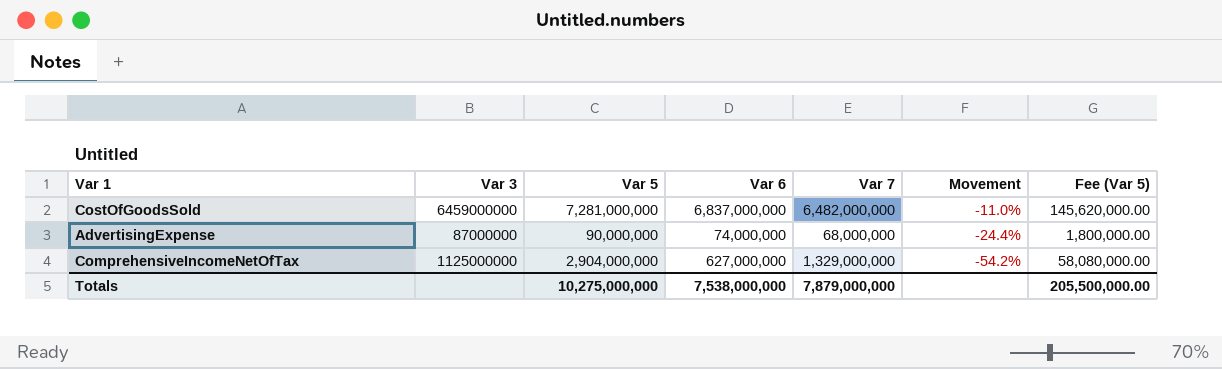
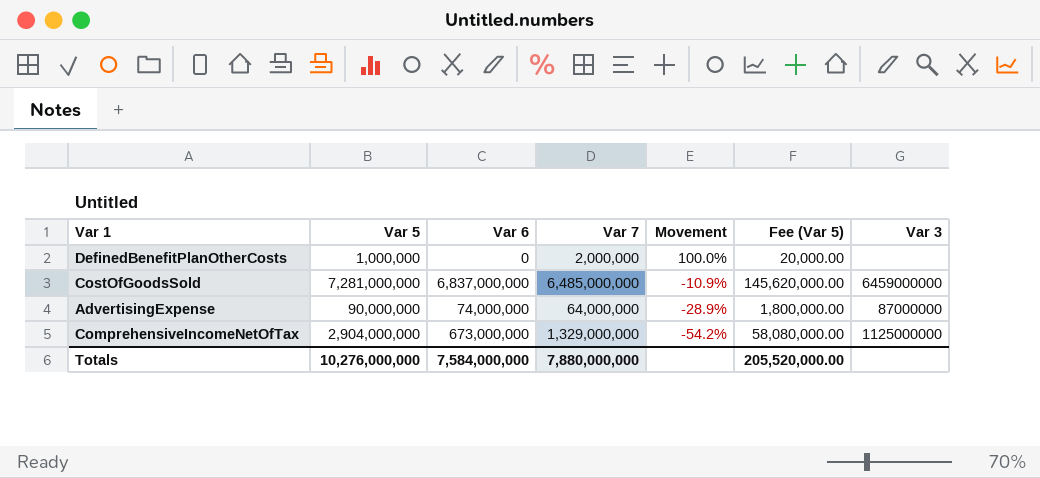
column Var 3 | position: 2 -> 7
row DefinedBenefitPlanOtherCosts: none -> 1,000,000 | 0 | 2,000,000 | 100.0% | 20,000.00 | none
CostOfGoodsSold | Var 7: 6,482,000,000 -> 6,485,000,000
CostOfGoodsSold | Movement: -11.0% -> -10.9%
AdvertisingExpense | Var 7: 68,000,000 -> 64,000,000
AdvertisingExpense | Movement: -24.4% -> -28.9%
ComprehensiveIncomeNetOfTax | Var 6: 627,000,000 -> 673,000,000
Totals | Var 5: 10,275,000,000 -> 10,276,000,000
Totals | Var 6: 7,538,000,000 -> 7,584,000,000
Totals | Var 7: 7,879,000,000 -> 7,880,000,000
Totals | Fee (Var 5): 205,500,000.00 -> 205,520,000.00

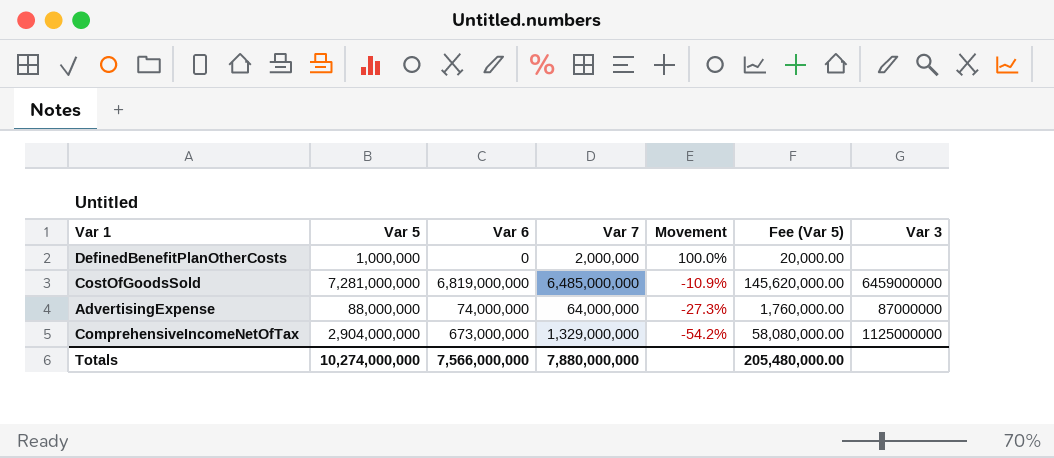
CostOfGoodsSold | Var 6: 6,837,000,000 -> 6,819,000,000
AdvertisingExpense | Var 5: 90,000,000 -> 88,000,000
AdvertisingExpense | Movement: -28.9% -> -27.3%
AdvertisingExpense | Fee (Var 5): 1,800,000.00 -> 1,760,000.00
Totals | Var 5: 10,276,000,000 -> 10,274,000,000
Totals | Var 6: 7,584,000,000 -> 7,566,000,000
Totals | Fee (Var 5): 205,520,000.00 -> 205,480,000.00

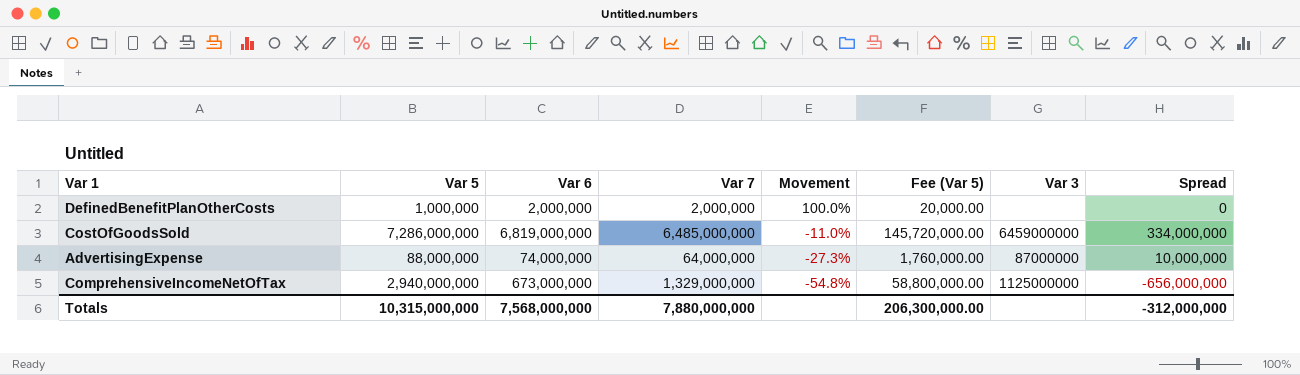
column Spread | formula: none -> [Var 6] - [Var 7]
DefinedBenefitPlanOtherCosts | Var 6: 0 -> 2,000,000
CostOfGoodsSold | Var 5: 7,281,000,000 -> 7,286,000,000
CostOfGoodsSold | Movement: -10.9% -> -11.0%
CostOfGoodsSold | Fee (Var 5): 145,620,000.00 -> 145,720,000.00
ComprehensiveIncomeNetOfTax | Var 5: 2,904,000,000 -> 2,940,000,000
ComprehensiveIncomeNetOfTax | Movement: -54.2% -> -54.8%
ComprehensiveIncomeNetOfTax | Fee (Var 5): 58,080,000.00 -> 58,800,000.00
Totals | Var 5: 10,274,000,000 -> 10,315,000,000
Totals | Var 6: 7,566,000,000 -> 7,568,000,000
Totals | Fee (Var 5): 205,480,000.00 -> 206,300,000.00

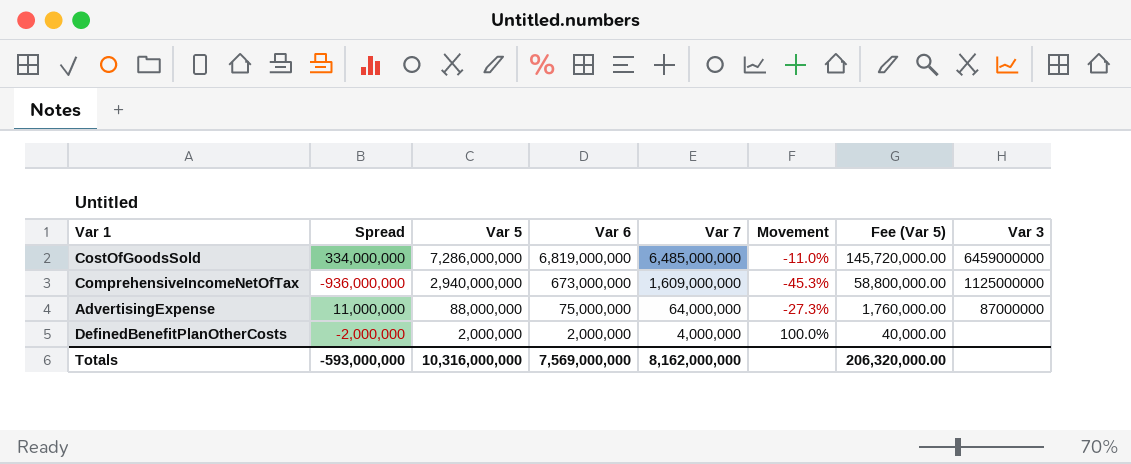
row order: Movement descending -> Var 5 descending
column Spread | position: 8 -> 2
ComprehensiveIncomeNetOfTax | Spread: -656,000,000 -> -936,000,000
ComprehensiveIncomeNetOfTax | Var 7: 1,329,000,000 -> 1,609,000,000
ComprehensiveIncomeNetOfTax | Movement: -54.8% -> -45.3%
AdvertisingExpense | Spread: 10,000,000 -> 11,000,000
AdvertisingExpense | Var 6: 74,000,000 -> 75,000,000
DefinedBenefitPlanOtherCosts | Spread: 0 -> -2,000,000
DefinedBenefitPlanOtherCosts | Var 5: 1,000,000 -> 2,000,000
DefinedBenefitPlanOtherCosts | Var 7: 2,000,000 -> 4,000,000
DefinedBenefitPlanOtherCosts | Fee (Var 5): 20,000.00 -> 40,000.00
Totals | Spread: -312,000,000 -> -593,000,000
Totals | Var 5: 10,315,000,000 -> 10,316,000,000
Totals | Var 6: 7,568,000,000 -> 7,569,000,000
Totals | Var 7: 7,880,000,000 -> 8,162,000,000
Totals | Fee (Var 5): 206,300,000.00 -> 206,320,000.00

